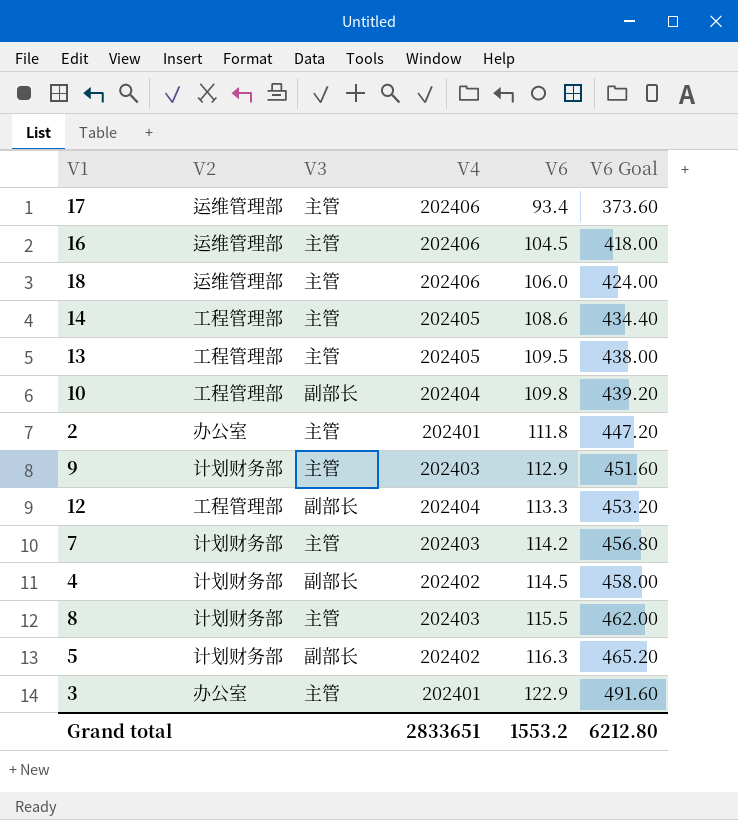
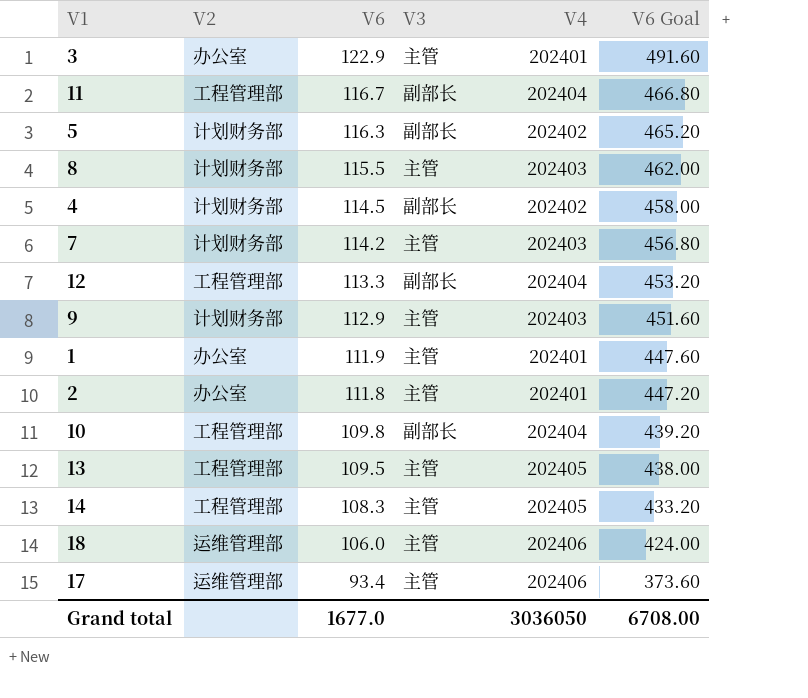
row order: V6 ascending -> V6 descending
column V6 | position: 5 -> 3
row 16: 运维管理部 | 主管 | 202406 | 104.5 | 418.00 -> none
row 11: none -> 工程管理部 | 116.7 | 副部长 | 202404 | 466.80
row 1: none -> 办公室 | 111.9 | 主管 | 202401 | 447.60
14 | V6: 108.6 -> 108.3
14 | V6 Goal: 434.40 -> 433.20
Grand total | V6: 1553.2 -> 1677.0
Grand total | V4: 2833651 -> 3036050
Grand total | V6 Goal: 6212.80 -> 6708.00

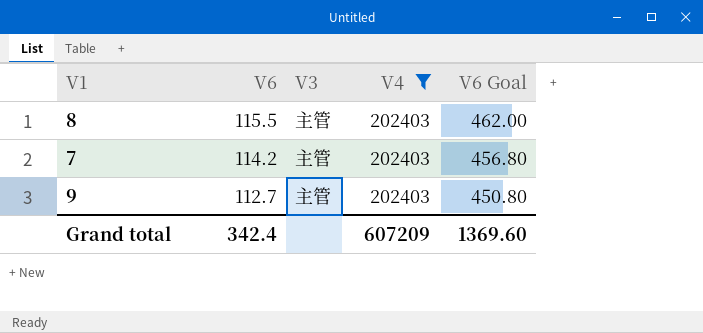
filter: none -> V4 = 202403
column V2 | position: 2 -> none
9 | V6: 112.9 -> 112.7
9 | V6 Goal: 451.60 -> 450.80
Grand total | V6: 1677.0 -> 342.4
Grand total | V4: 3036050 -> 607209
Grand total | V6 Goal: 6708.00 -> 1369.60

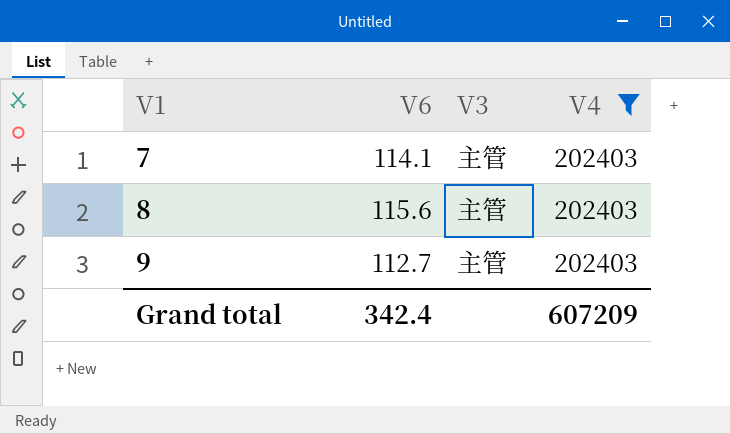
row order: V6 descending -> V1 ascending
column V6 Goal | formula: [V6] * 4 -> none
7 | V6: 114.2 -> 114.1
8 | V6: 115.5 -> 115.6

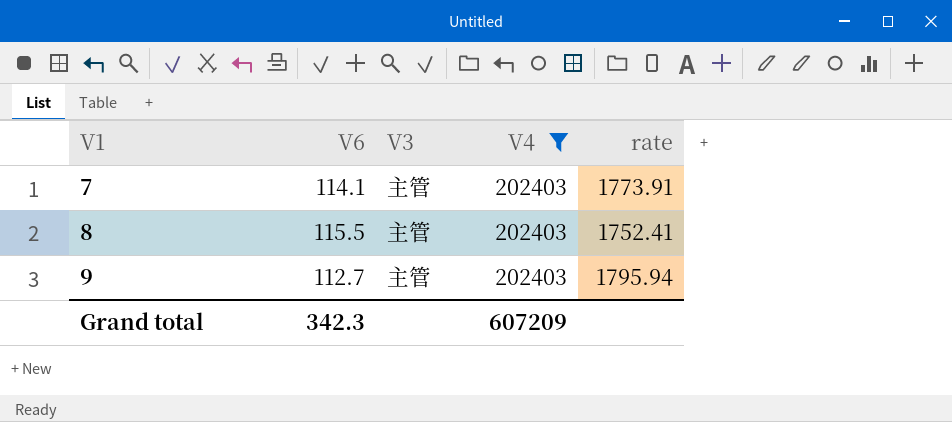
column rate | formula: none -> [V4] / [V6]
8 | V6: 115.6 -> 115.5
Grand total | V6: 342.4 -> 342.3

